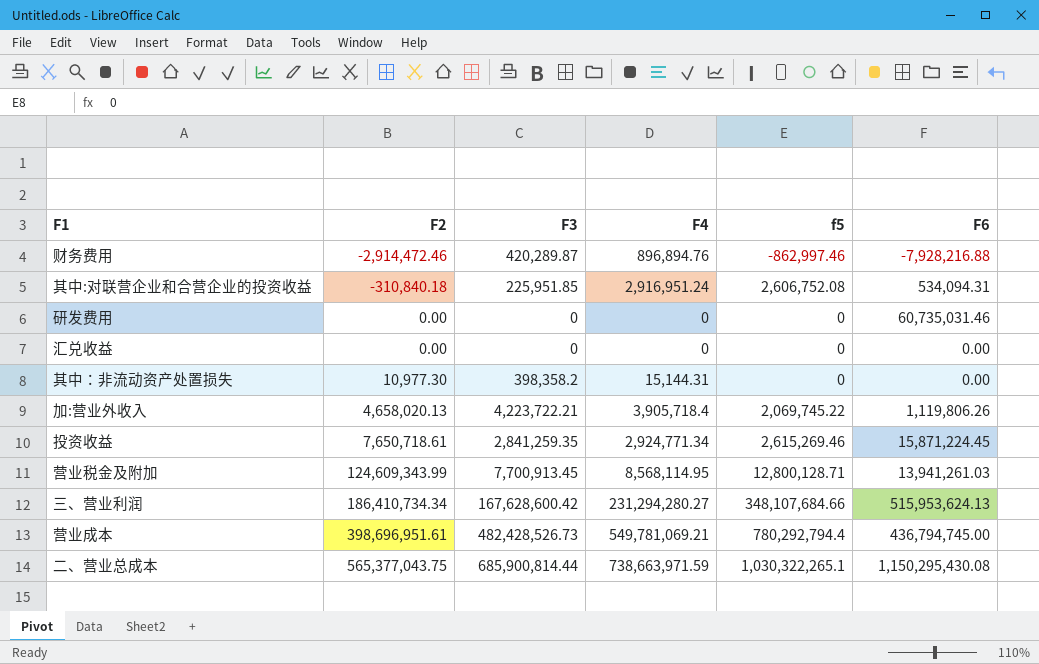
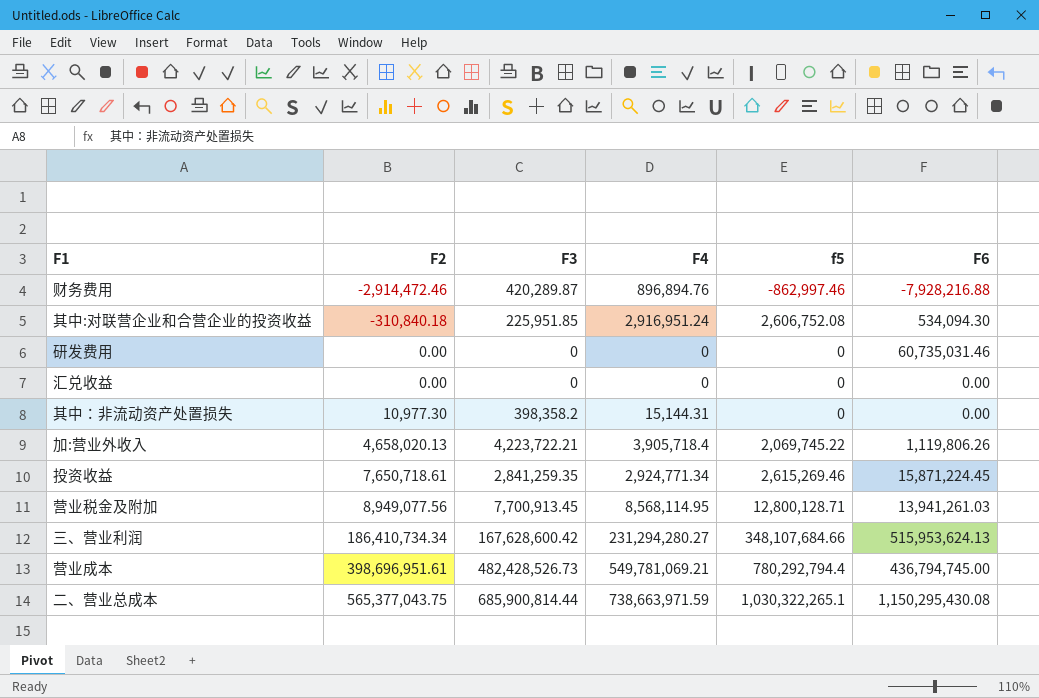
其中:对联营企业和合营企业的投资收益 | F6: 534,094.31 -> 534,094.30
营业税金及附加 | F2: 124,609,343.99 -> 8,949,077.56

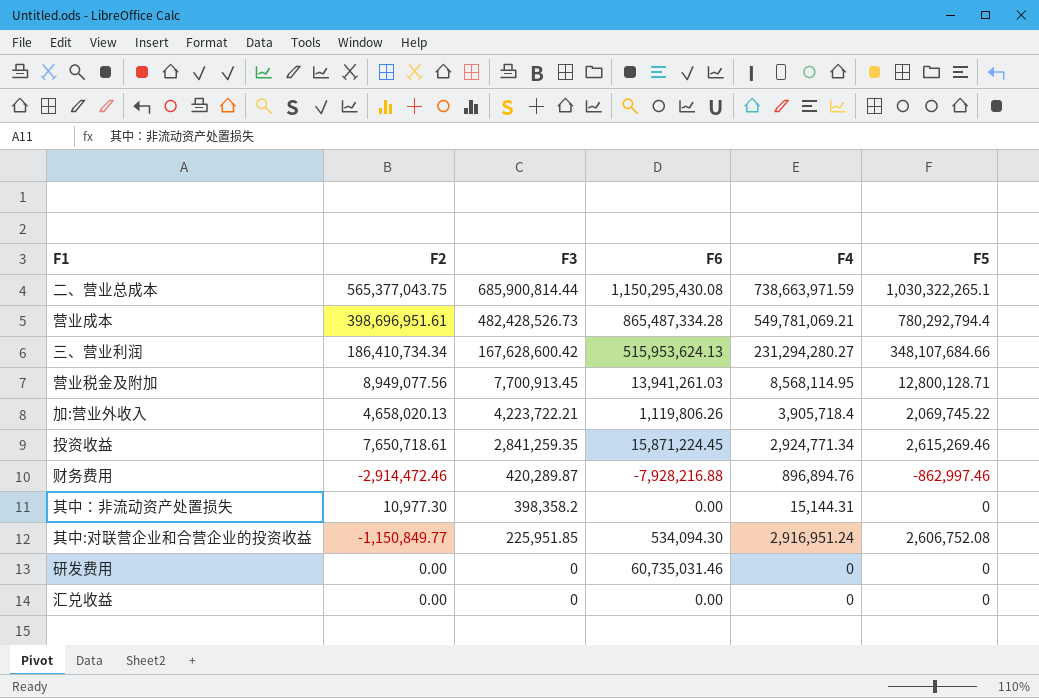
row order: F2 ascending -> F3 descending
column F6 | position: 6 -> 4
column name: f5 -> F5
营业成本 | F6: 436,794,745.00 -> 865,487,334.28
其中:对联营企业和合营企业的投资收益 | F2: -310,840.18 -> -1,150,849.77

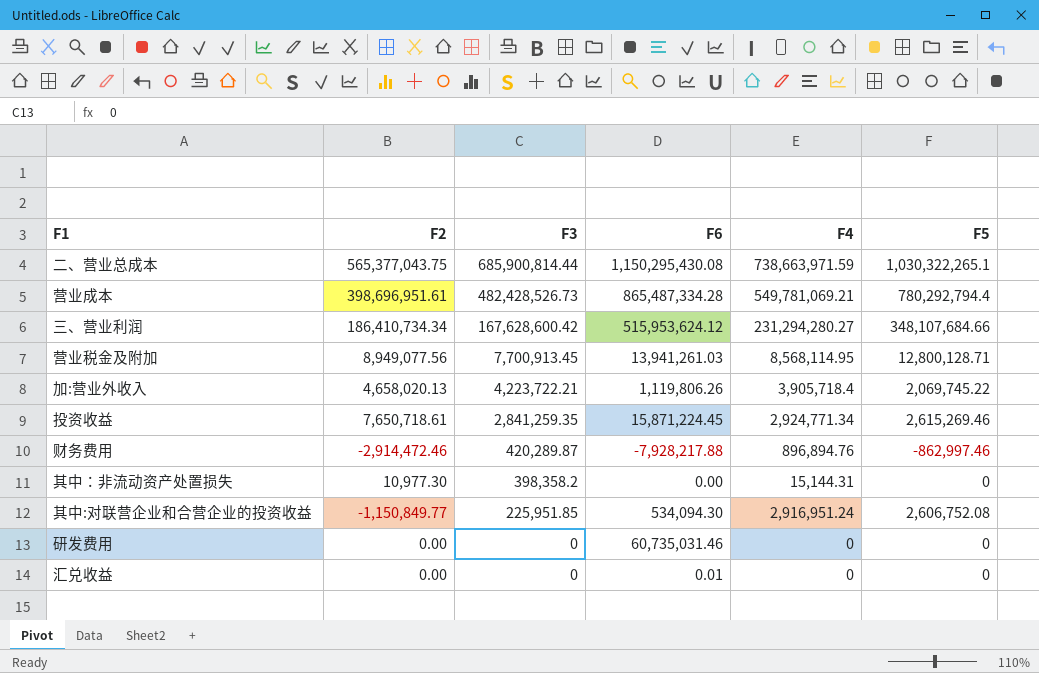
三、营业利润 | F6: 515,953,624.13 -> 515,953,624.12
财务费用 | F6: -7,928,216.88 -> -7,928,217.88
汇兑收益 | F6: 0.00 -> 0.01

